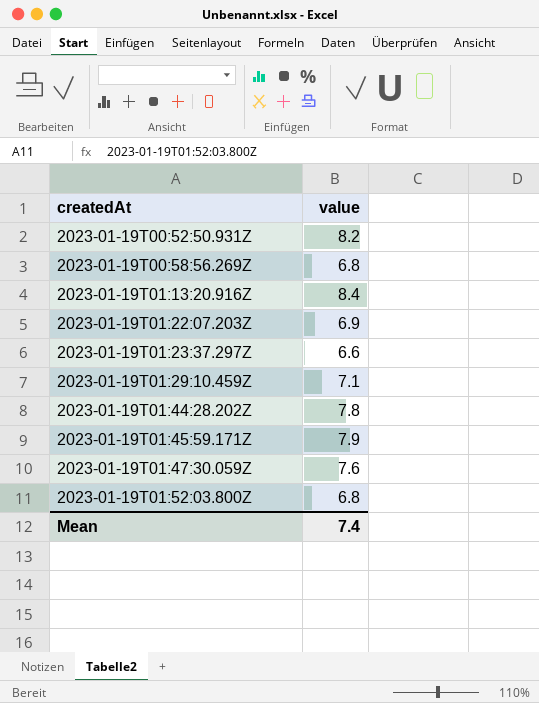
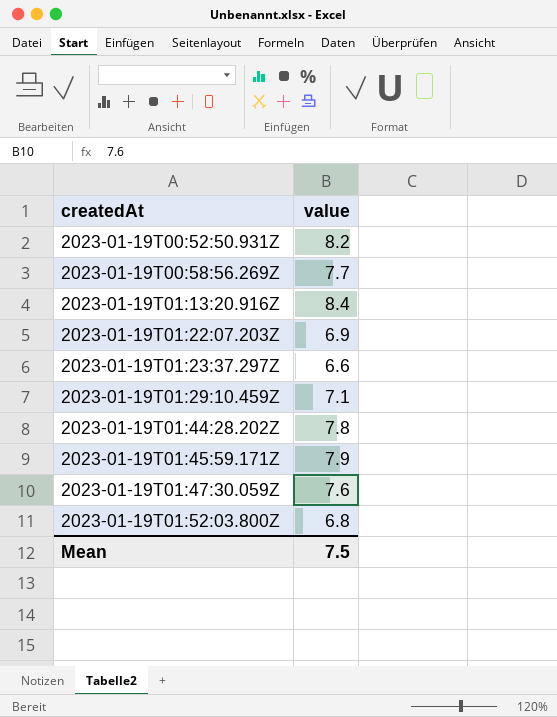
2023-01-19T00:58:56.269Z | value: 6.8 -> 7.7
Mean | value: 7.4 -> 7.5

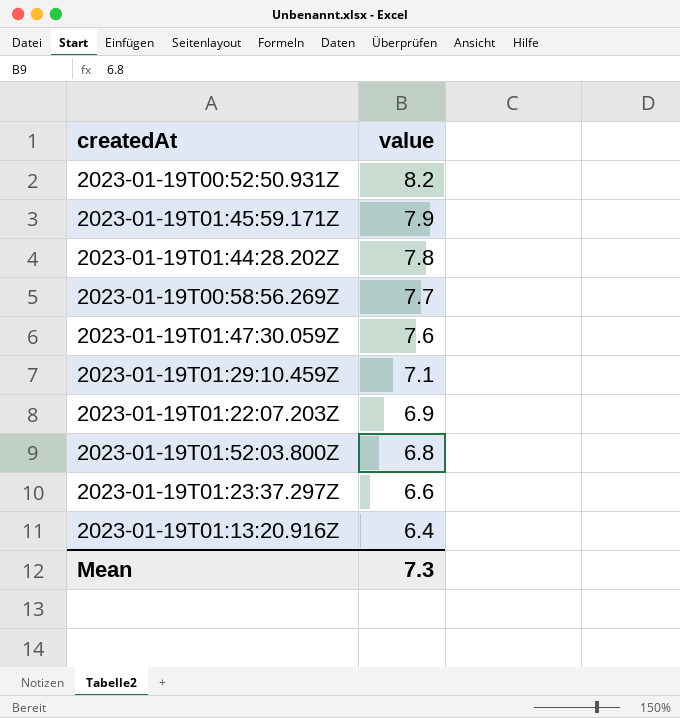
row order: createdAt ascending -> value descending
2023-01-19T01:13:20.916Z | value: 8.4 -> 6.4
Mean | value: 7.5 -> 7.3

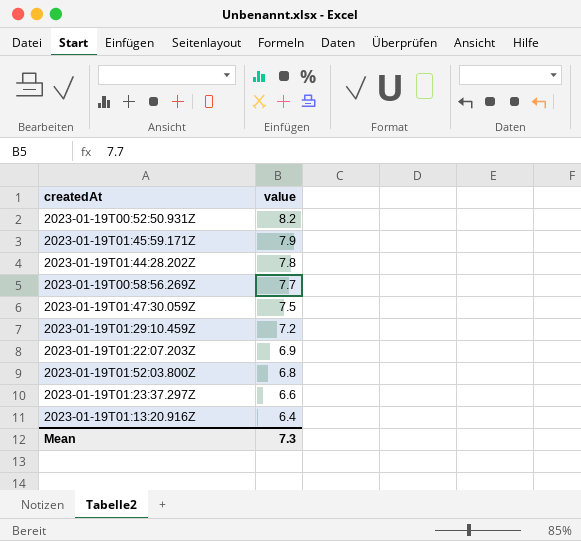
2023-01-19T01:47:30.059Z | value: 7.6 -> 7.5
2023-01-19T01:29:10.459Z | value: 7.1 -> 7.2

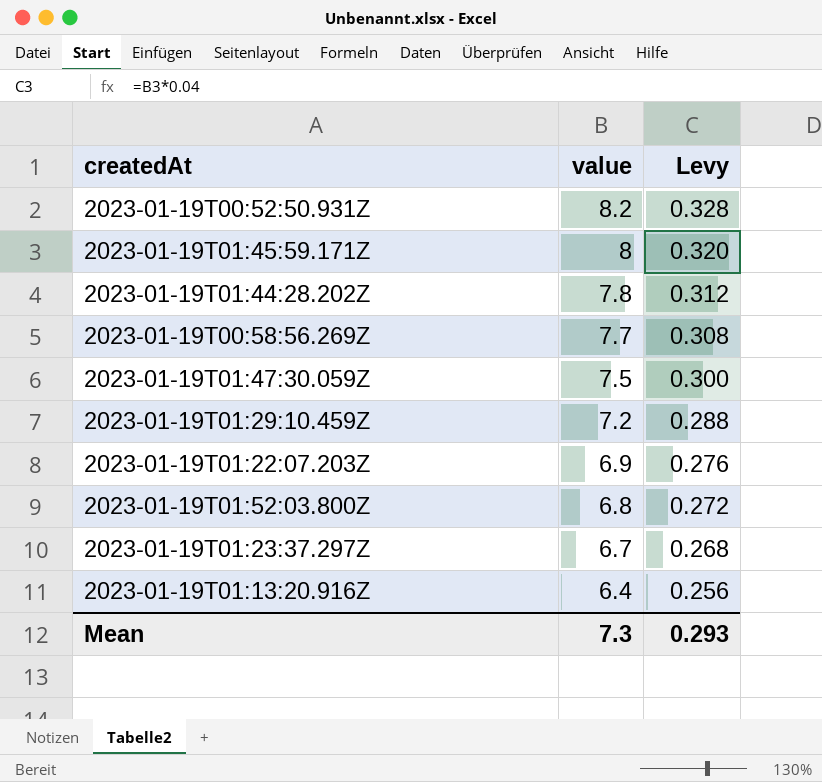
column Levy | formula: none -> [value] * 0.04
2023-01-19T01:45:59.171Z | value: 7.9 -> 8
2023-01-19T01:23:37.297Z | value: 6.6 -> 6.7

